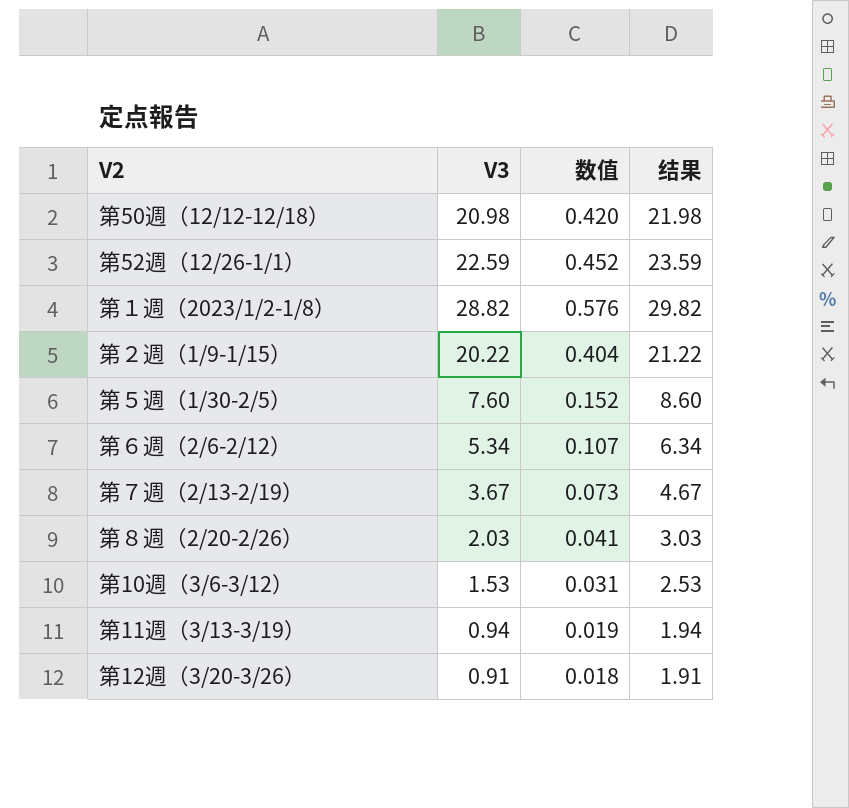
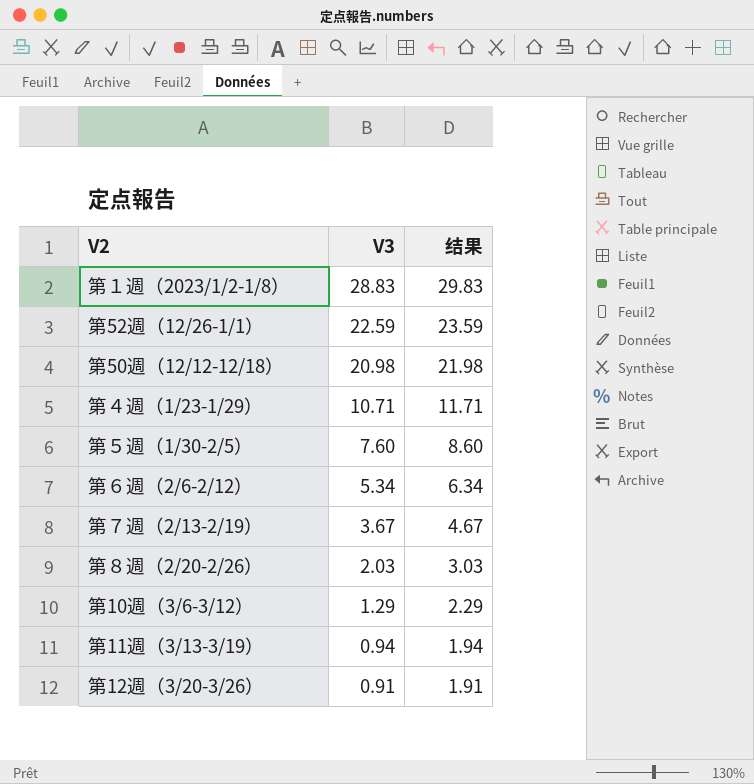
row order: none -> V3 descending
column 数值 | formula: [V3] * 0.02 -> none
row 第２週（1/9-1/15）: 20.22 | 0.404 | 21.22 -> none
第１週（2023/1/2-1/8） | V3: 28.82 -> 28.83
第１週（2023/1/2-1/8） | 结果: 29.82 -> 29.83
row 第４週（1/23-1/29）: none -> 10.71 | 11.71
第10週（3/6-3/12） | V3: 1.53 -> 1.29
第10週（3/6-3/12） | 结果: 2.53 -> 2.29

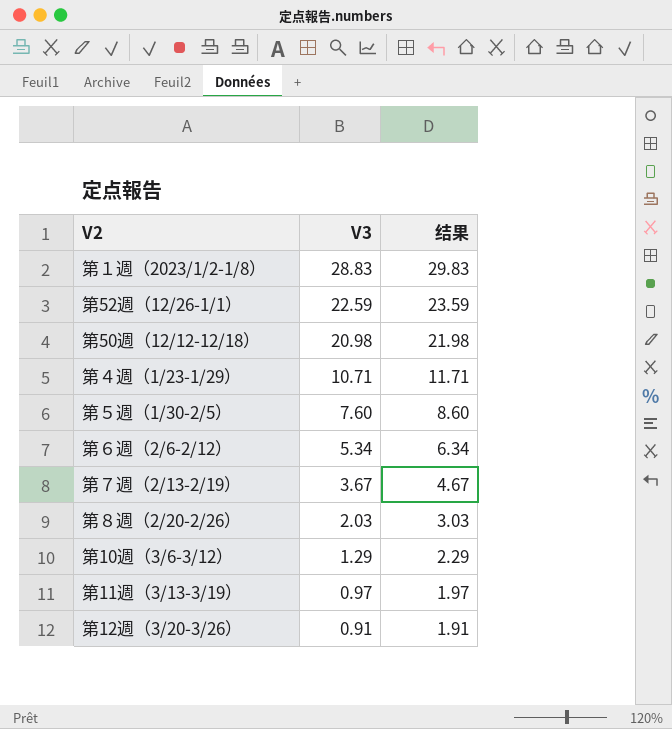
第11週（3/13-3/19） | V3: 0.94 -> 0.97
第11週（3/13-3/19） | 结果: 1.94 -> 1.97

